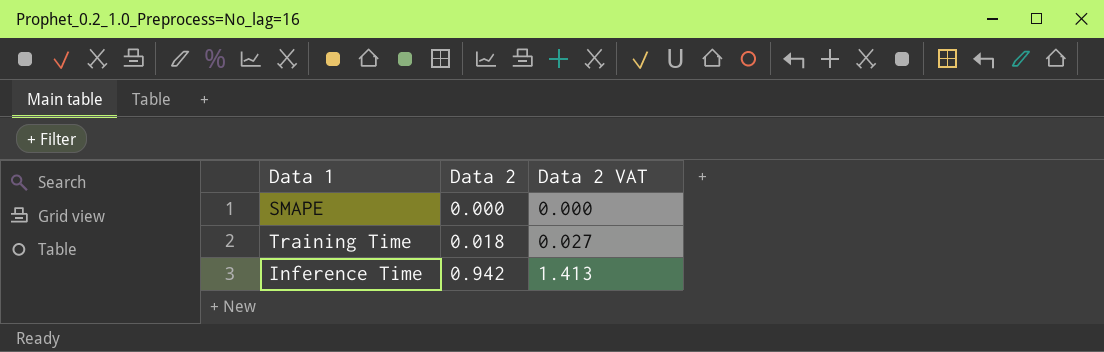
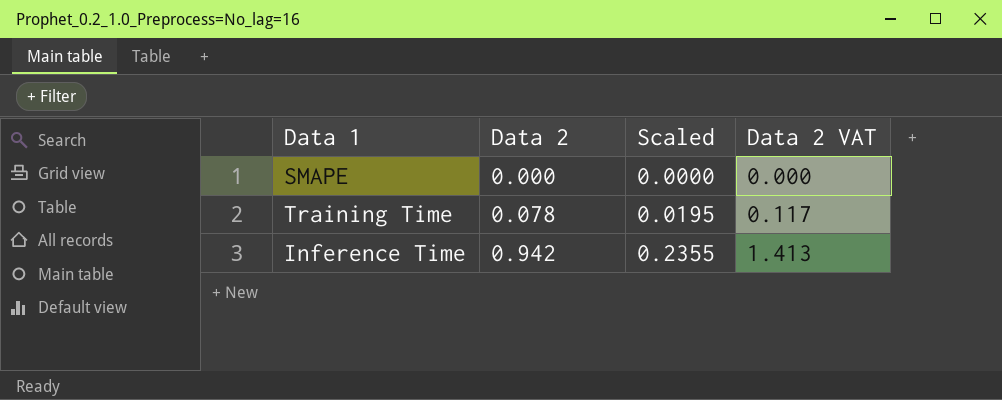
column Scaled | formula: none -> [Data 2] * 0.25
Training Time | Data 2: 0.018 -> 0.078
Training Time | Data 2 VAT: 0.027 -> 0.117

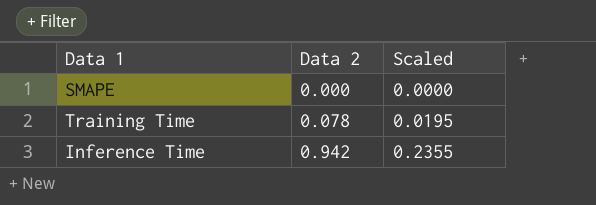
column Data 2 VAT | formula: [Data 2] * 1.5 -> none

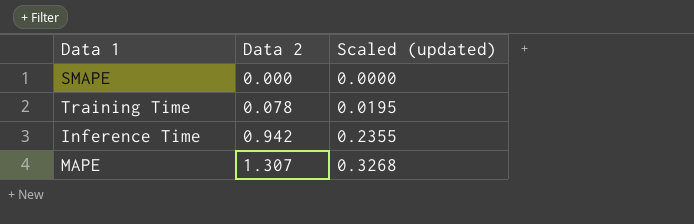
column name: Scaled -> Scaled (updated)
row MAPE: none -> 1.307 | 0.3268

